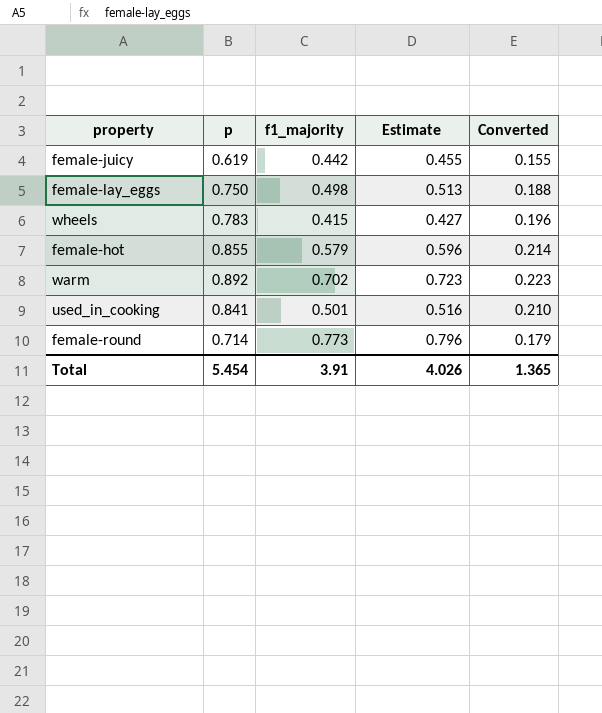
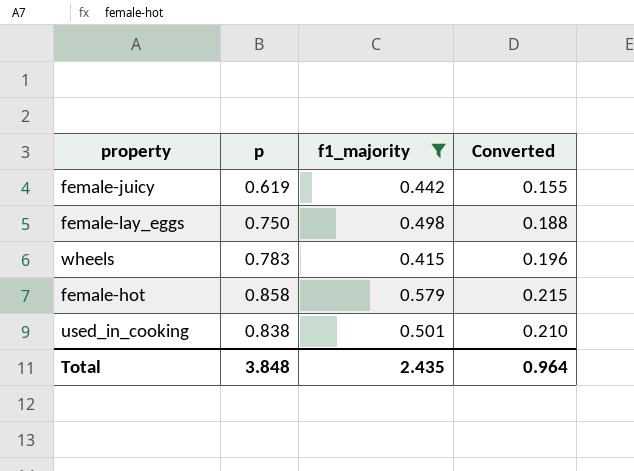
filter: none -> f1_majority <= 0.579
column Estimate | formula: [f1_majority] * 1.03 -> none
female-hot | p: 0.855 -> 0.858
female-hot | Converted: 0.214 -> 0.215
used_in_cooking | p: 0.841 -> 0.838
Total | p: 5.454 -> 3.848
Total | f1_majority: 3.91 -> 2.435
Total | Converted: 1.365 -> 0.964

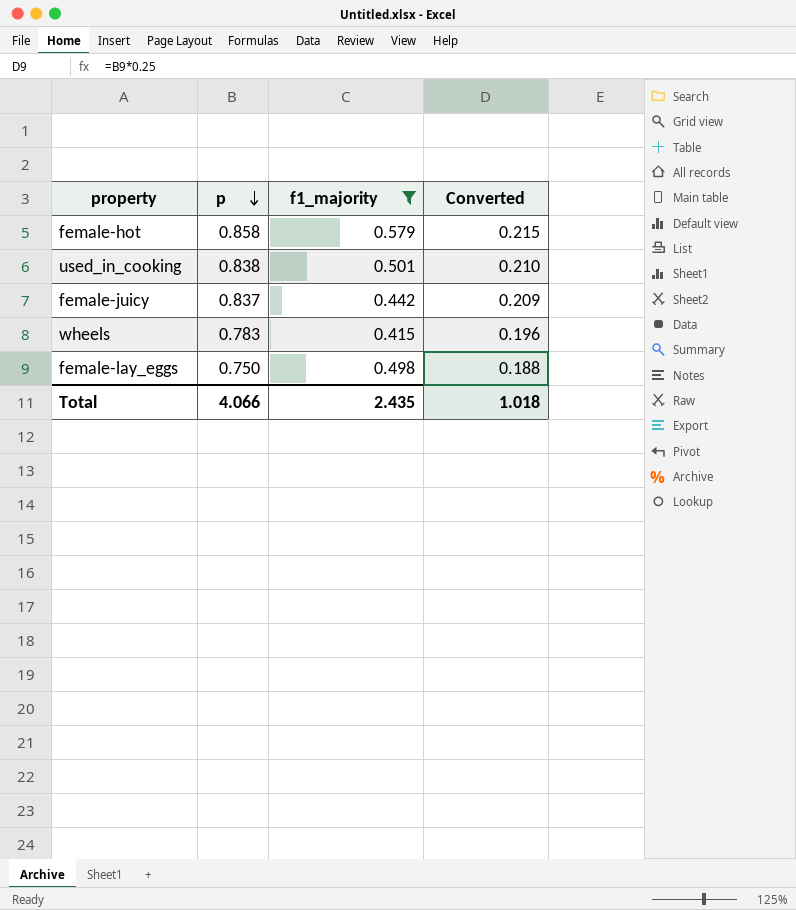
row order: none -> p descending
female-juicy | p: 0.619 -> 0.837
female-juicy | Converted: 0.155 -> 0.209
Total | p: 3.848 -> 4.066
Total | Converted: 0.964 -> 1.018

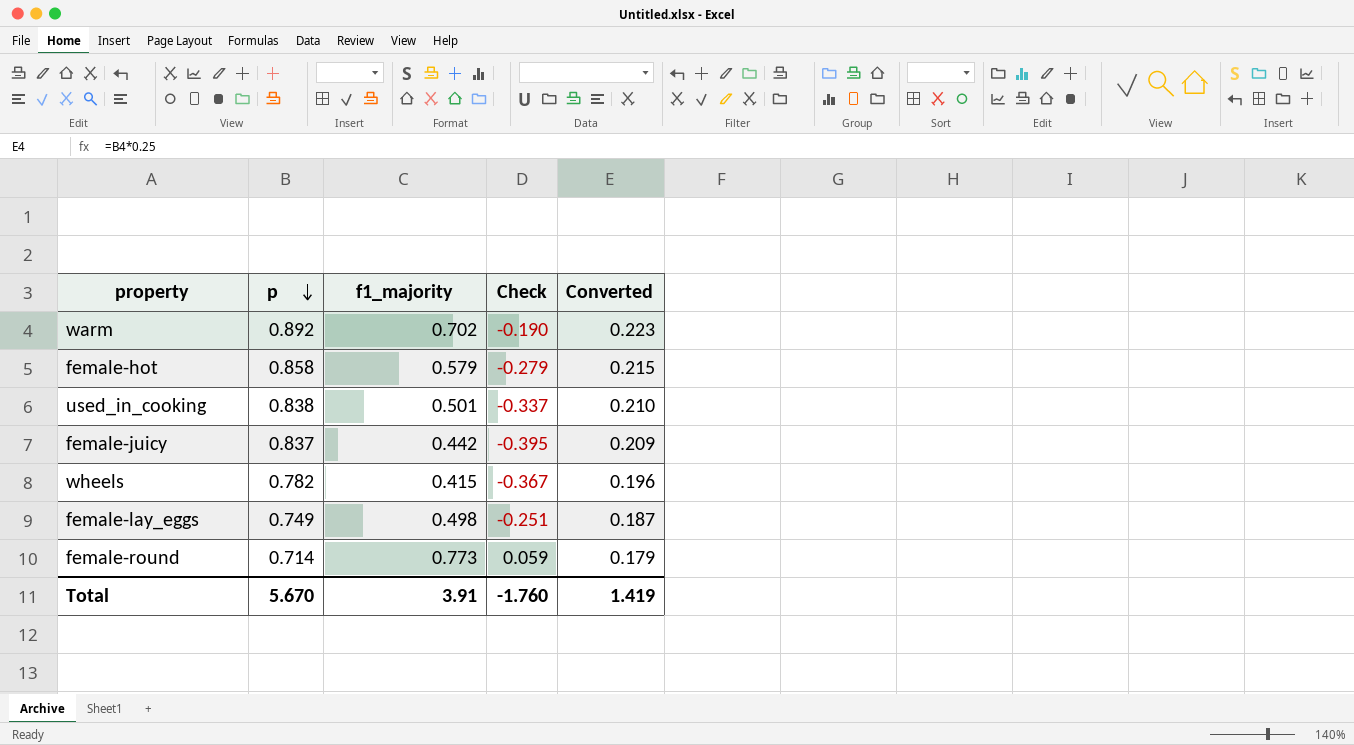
filter: f1_majority <= 0.579 -> none
column Check | formula: none -> [f1_majority] - [p]
wheels | p: 0.783 -> 0.782
female-lay_eggs | p: 0.750 -> 0.749
female-lay_eggs | Converted: 0.188 -> 0.187
Total | p: 4.066 -> 5.670
Total | f1_majority: 2.435 -> 3.91
Total | Converted: 1.018 -> 1.419

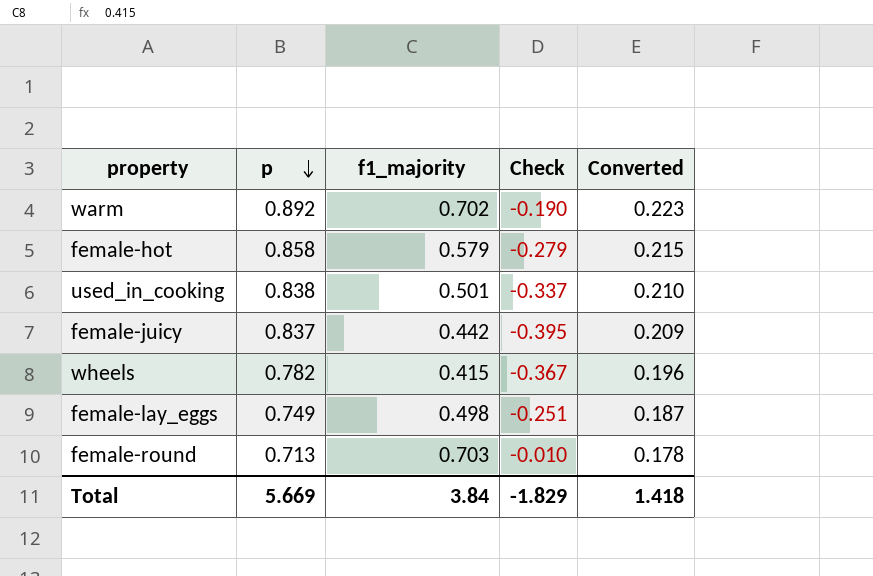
female-round | p: 0.714 -> 0.713
female-round | f1_majority: 0.773 -> 0.703
female-round | Check: 0.059 -> -0.010
female-round | Converted: 0.179 -> 0.178
Total | p: 5.670 -> 5.669
Total | f1_majority: 3.91 -> 3.84
Total | Check: -1.760 -> -1.829
Total | Converted: 1.419 -> 1.418

